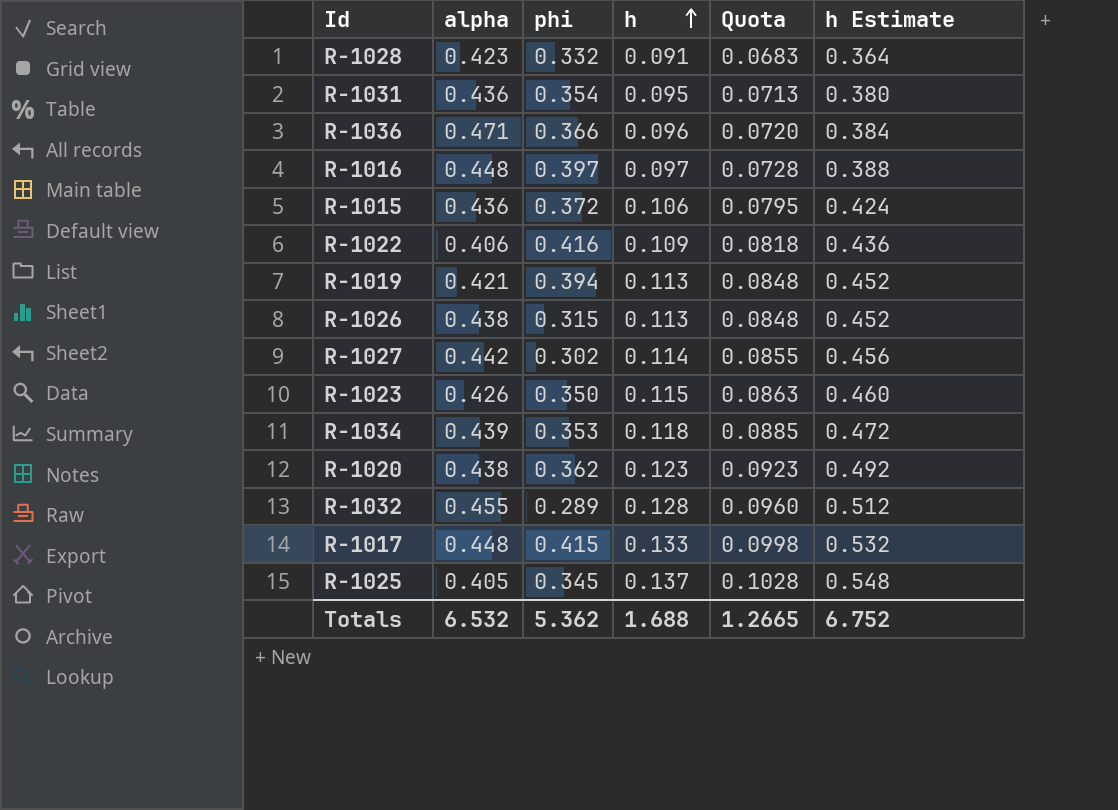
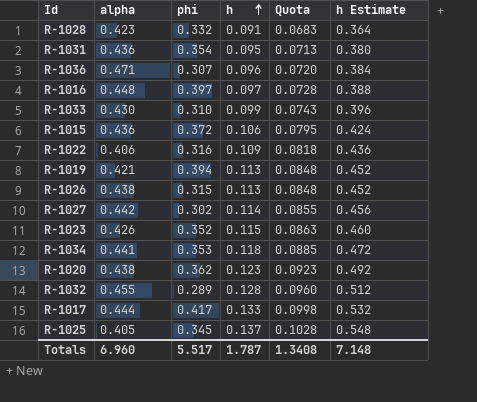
R-1036 | phi: 0.366 -> 0.307
row R-1033: none -> 0.430 | 0.310 | 0.099 | 0.0743 | 0.396
R-1022 | phi: 0.416 -> 0.316
R-1023 | phi: 0.350 -> 0.352
R-1034 | alpha: 0.439 -> 0.441
R-1017 | alpha: 0.448 -> 0.444
R-1017 | phi: 0.415 -> 0.417
Totals | alpha: 6.532 -> 6.960
Totals | phi: 5.362 -> 5.517
Totals | h: 1.688 -> 1.787
Totals | Quota: 1.2665 -> 1.3408
Totals | h Estimate: 6.752 -> 7.148

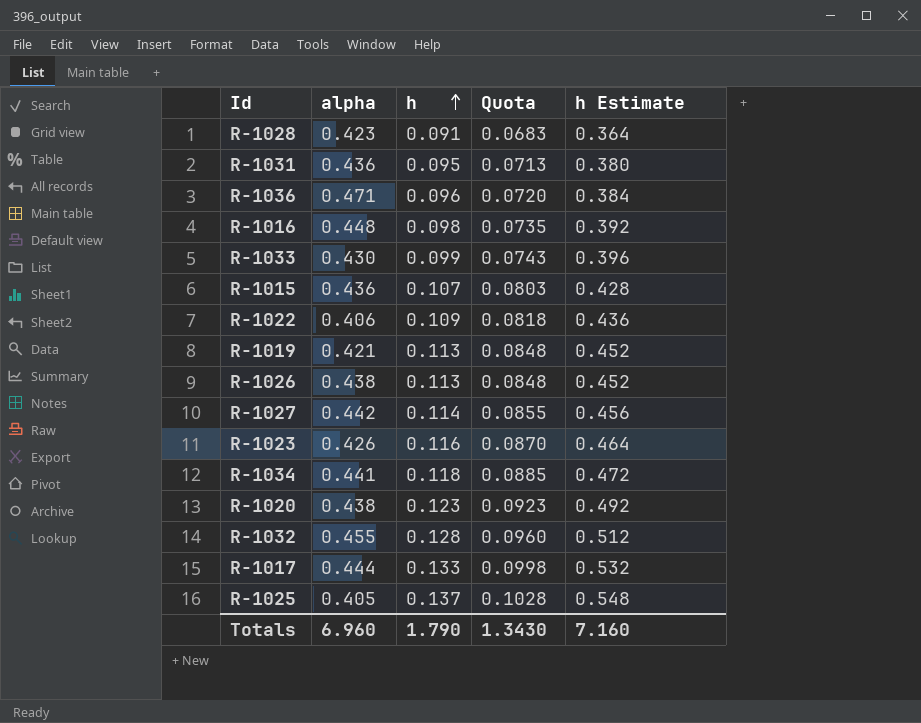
column phi | position: 3 -> none
R-1016 | h: 0.097 -> 0.098
R-1016 | Quota: 0.0728 -> 0.0735
R-1016 | h Estimate: 0.388 -> 0.392
R-1015 | h: 0.106 -> 0.107
R-1015 | Quota: 0.0795 -> 0.0803
R-1015 | h Estimate: 0.424 -> 0.428
R-1023 | h: 0.115 -> 0.116
R-1023 | Quota: 0.0863 -> 0.0870
R-1023 | h Estimate: 0.460 -> 0.464
Totals | h: 1.787 -> 1.790
Totals | Quota: 1.3408 -> 1.3430
Totals | h Estimate: 7.148 -> 7.160

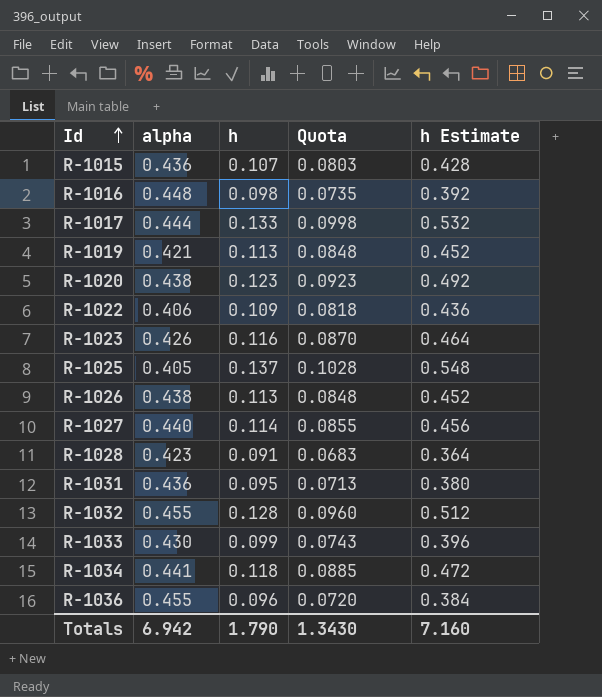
row order: h ascending -> Id ascending
R-1027 | alpha: 0.442 -> 0.440
R-1036 | alpha: 0.471 -> 0.455
Totals | alpha: 6.960 -> 6.942

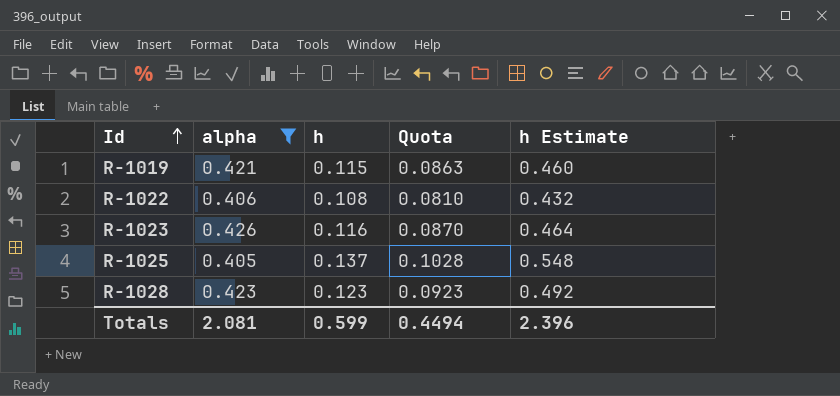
filter: none -> alpha <= 0.426
R-1019 | h: 0.113 -> 0.115
R-1019 | Quota: 0.0848 -> 0.0863
R-1019 | h Estimate: 0.452 -> 0.460
R-1022 | h: 0.109 -> 0.108
R-1022 | Quota: 0.0818 -> 0.0810
R-1022 | h Estimate: 0.436 -> 0.432
R-1028 | h: 0.091 -> 0.123
R-1028 | Quota: 0.0683 -> 0.0923
R-1028 | h Estimate: 0.364 -> 0.492
Totals | alpha: 6.942 -> 2.081
Totals | h: 1.790 -> 0.599
Totals | Quota: 1.3430 -> 0.4494
Totals | h Estimate: 7.160 -> 2.396

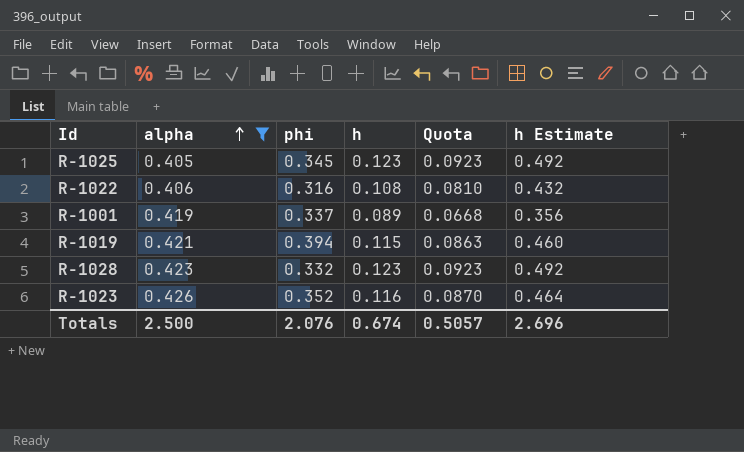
row order: Id ascending -> alpha ascending
column phi | position: none -> 3
R-1025 | h: 0.137 -> 0.123
R-1025 | Quota: 0.1028 -> 0.0923
R-1025 | h Estimate: 0.548 -> 0.492
row R-1001: none -> 0.419 | 0.337 | 0.089 | 0.0668 | 0.356
Totals | alpha: 2.081 -> 2.500
Totals | h: 0.599 -> 0.674
Totals | Quota: 0.4494 -> 0.5057
Totals | h Estimate: 2.396 -> 2.696

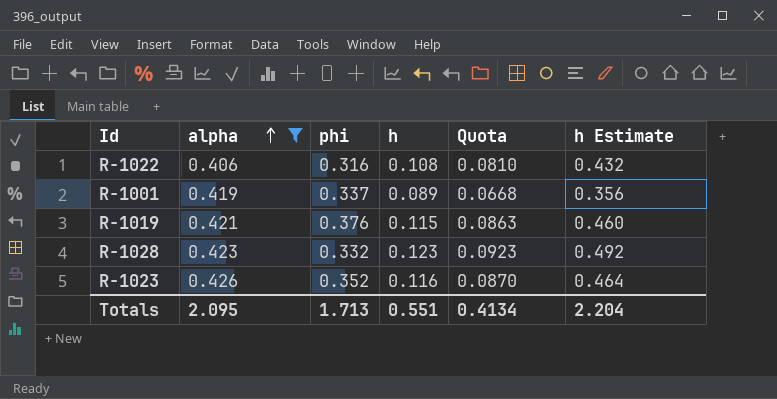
row R-1025: 0.405 | 0.345 | 0.123 | 0.0923 | 0.492 -> none
R-1019 | phi: 0.394 -> 0.376
Totals | alpha: 2.500 -> 2.095
Totals | phi: 2.076 -> 1.713
Totals | h: 0.674 -> 0.551
Totals | Quota: 0.5057 -> 0.4134
Totals | h Estimate: 2.696 -> 2.204

